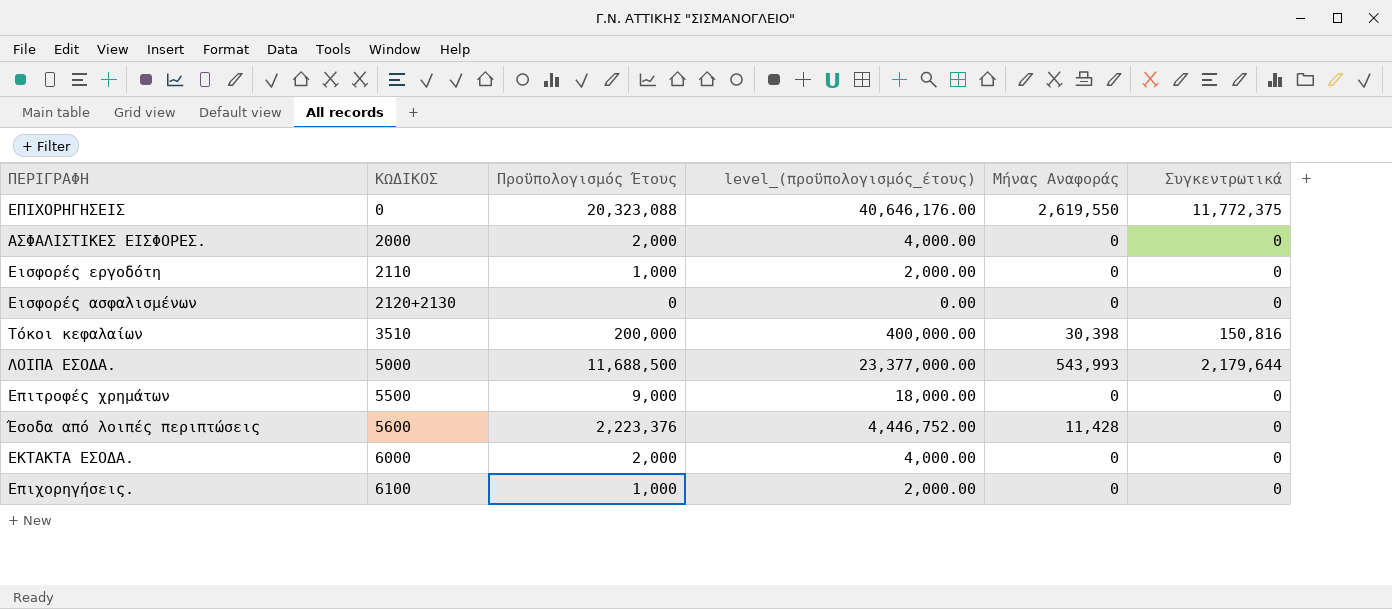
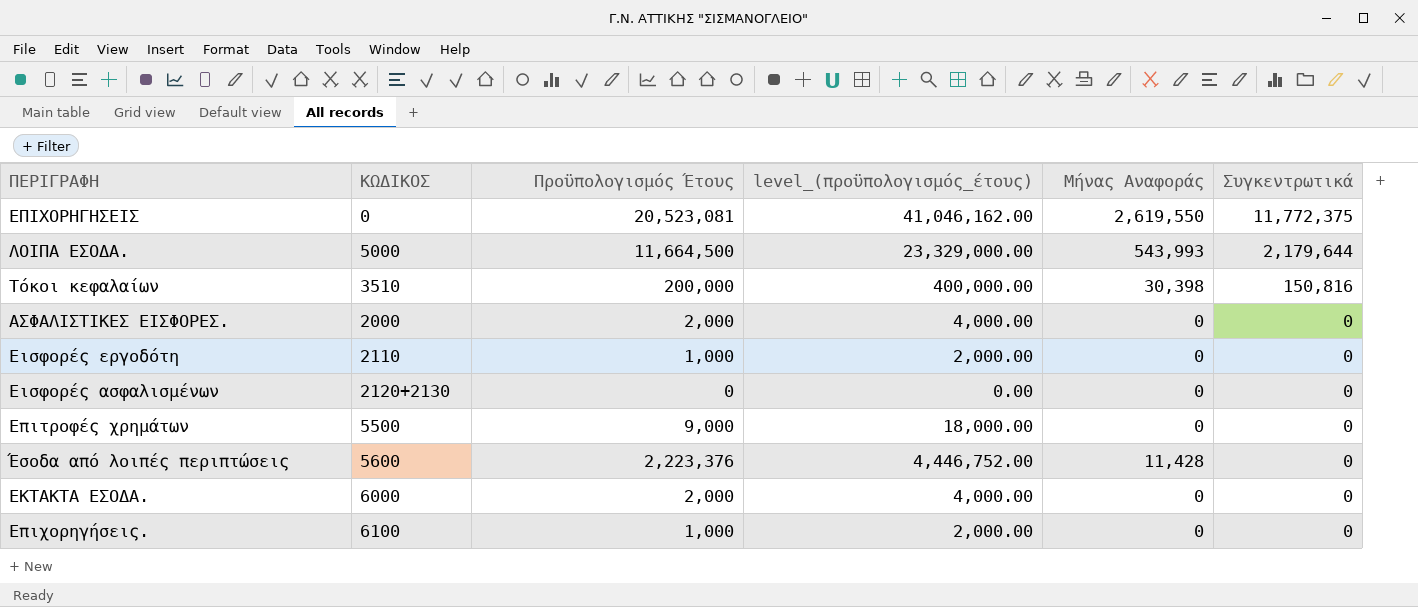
row order: ΚΩΔΙΚΟΣ ascending -> Συγκεντρωτικά descending
ΕΠΙΧΟΡΗΓΗΣΕΙΣ | Προϋπολογισμός Έτους: 20,323,088 -> 20,523,081
ΕΠΙΧΟΡΗΓΗΣΕΙΣ | level_(προϋπολογισμός_έτους): 40,646,176.00 -> 41,046,162.00
ΛΟΙΠΑ ΕΣΟΔΑ. | Προϋπολογισμός Έτους: 11,688,500 -> 11,664,500
ΛΟΙΠΑ ΕΣΟΔΑ. | level_(προϋπολογισμός_έτους): 23,377,000.00 -> 23,329,000.00

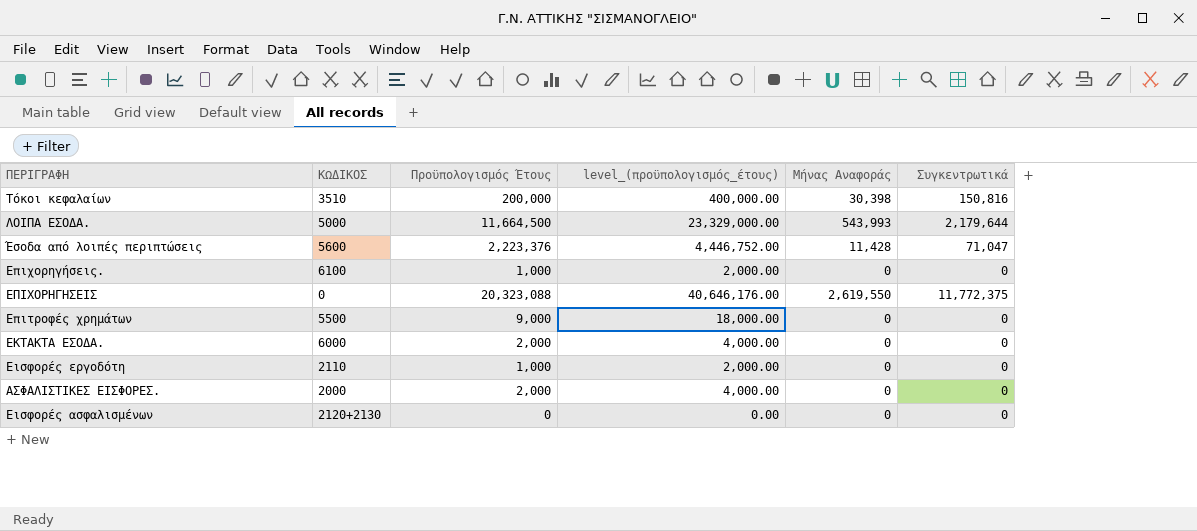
row order: Συγκεντρωτικά descending -> ΠΕΡΙΓΡΑΦΗ descending
Έσοδα από λοιπές περιπτώσεις | Συγκεντρωτικά: 0 -> 71,047
ΕΠΙΧΟΡΗΓΗΣΕΙΣ | Προϋπολογισμός Έτους: 20,523,081 -> 20,323,088
ΕΠΙΧΟΡΗΓΗΣΕΙΣ | level_(προϋπολογισμός_έτους): 41,046,162.00 -> 40,646,176.00

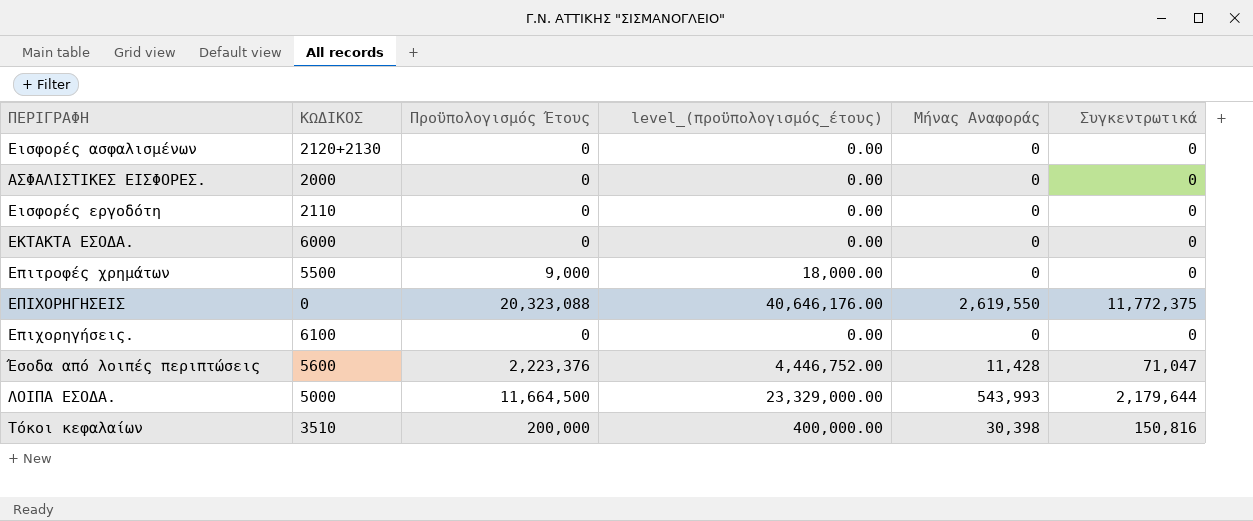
row order: ΠΕΡΙΓΡΑΦΗ descending -> ΠΕΡΙΓΡΑΦΗ ascending
ΑΣΦΑΛΙΣΤΙΚΕΣ ΕΙΣΦΟΡΕΣ. | Προϋπολογισμός Έτους: 2,000 -> 0
ΑΣΦΑΛΙΣΤΙΚΕΣ ΕΙΣΦΟΡΕΣ. | level_(προϋπολογισμός_έτους): 4,000.00 -> 0.00
Εισφορές εργοδότη | Προϋπολογισμός Έτους: 1,000 -> 0
Εισφορές εργοδότη | level_(προϋπολογισμός_έτους): 2,000.00 -> 0.00
ΕΚΤΑΚΤΑ ΕΣΟΔΑ. | Προϋπολογισμός Έτους: 2,000 -> 0
ΕΚΤΑΚΤΑ ΕΣΟΔΑ. | level_(προϋπολογισμός_έτους): 4,000.00 -> 0.00
Επιχορηγήσεις. | Προϋπολογισμός Έτους: 1,000 -> 0
Επιχορηγήσεις. | level_(προϋπολογισμός_έτους): 2,000.00 -> 0.00

